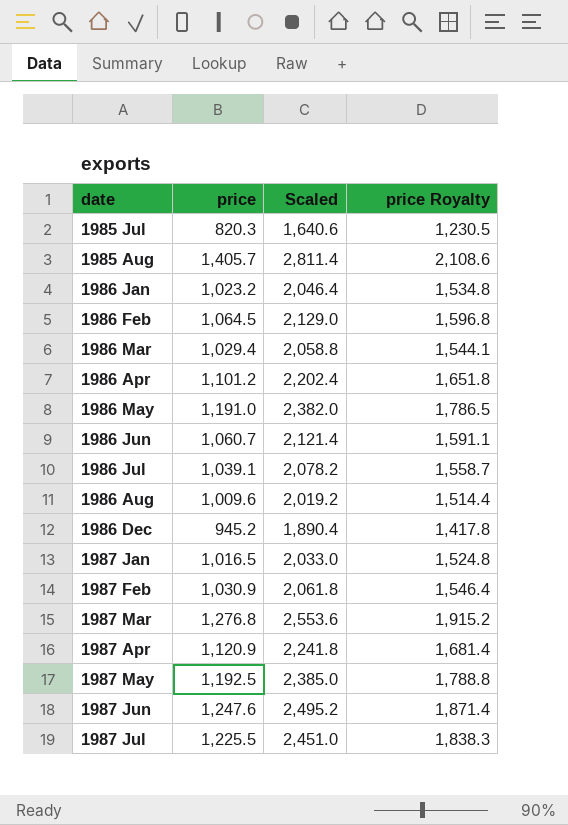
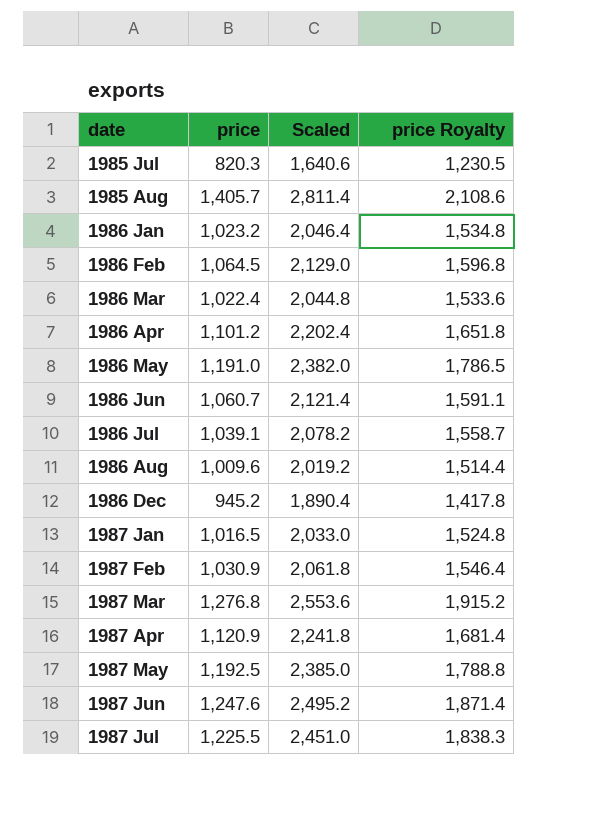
1986 Mar | price: 1,029.4 -> 1,022.4
1986 Mar | Scaled: 2,058.8 -> 2,044.8
1986 Mar | price Royalty: 1,544.1 -> 1,533.6

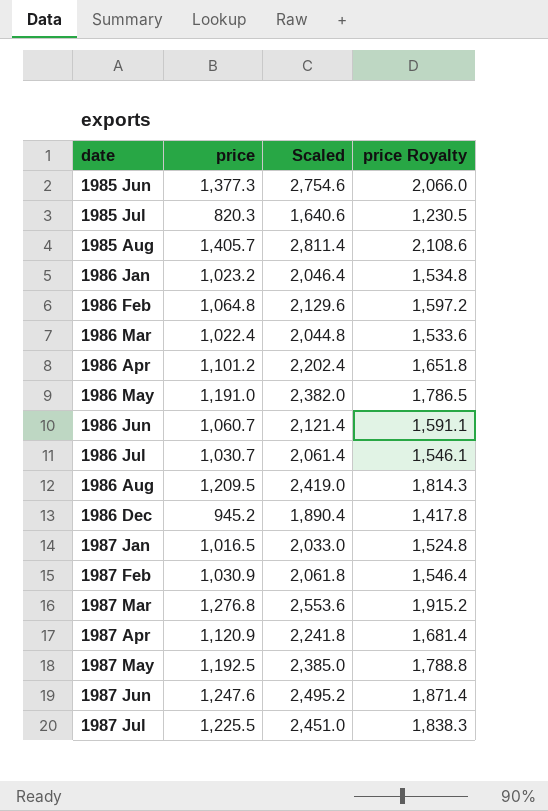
row 1985 Jun: none -> 1,377.3 | 2,754.6 | 2,066.0
1986 Feb | price: 1,064.5 -> 1,064.8
1986 Feb | Scaled: 2,129.0 -> 2,129.6
1986 Feb | price Royalty: 1,596.8 -> 1,597.2
1986 Jul | price: 1,039.1 -> 1,030.7
1986 Jul | Scaled: 2,078.2 -> 2,061.4
1986 Jul | price Royalty: 1,558.7 -> 1,546.1
1986 Aug | price: 1,009.6 -> 1,209.5
1986 Aug | Scaled: 2,019.2 -> 2,419.0
1986 Aug | price Royalty: 1,514.4 -> 1,814.3

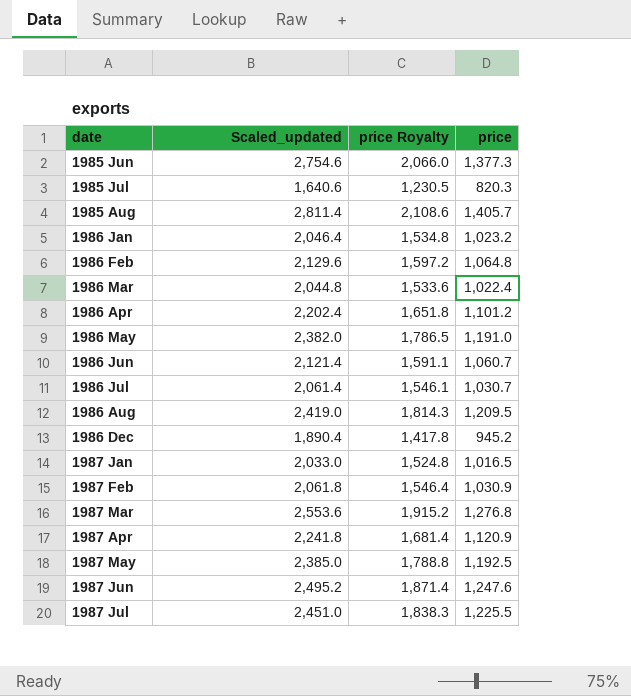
column name: Scaled -> Scaled_updated
column price | position: 2 -> 4

